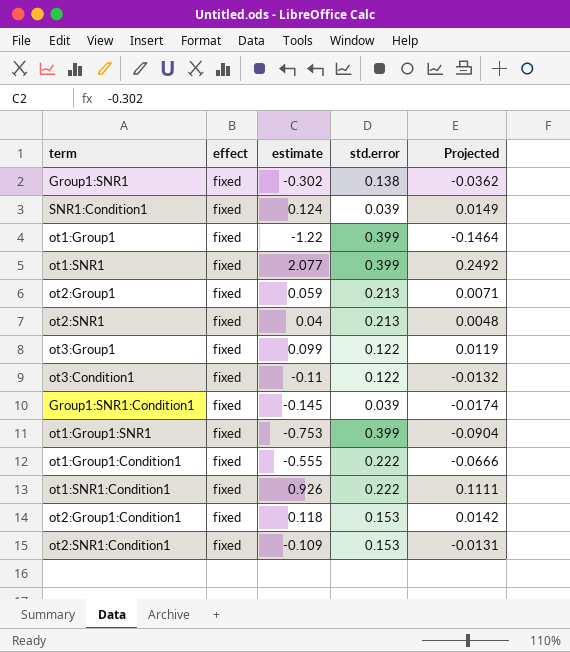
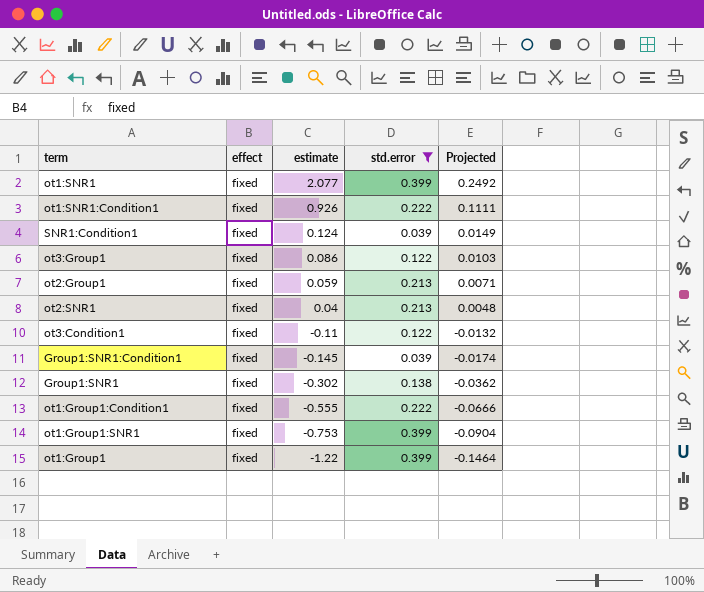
filter: none -> std.error != 0.153
row order: none -> estimate descending
ot3:Group1 | estimate: 0.099 -> 0.086
ot3:Group1 | Projected: 0.0119 -> 0.0103

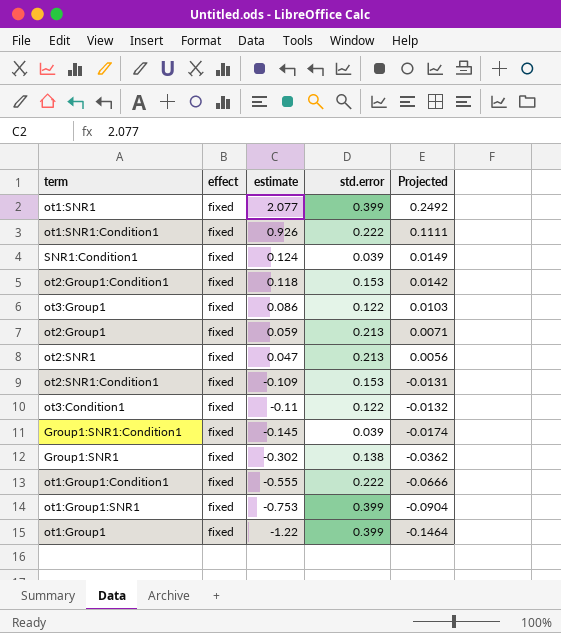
filter: std.error != 0.153 -> none
ot2:SNR1 | estimate: 0.04 -> 0.047
ot2:SNR1 | Projected: 0.0048 -> 0.0056

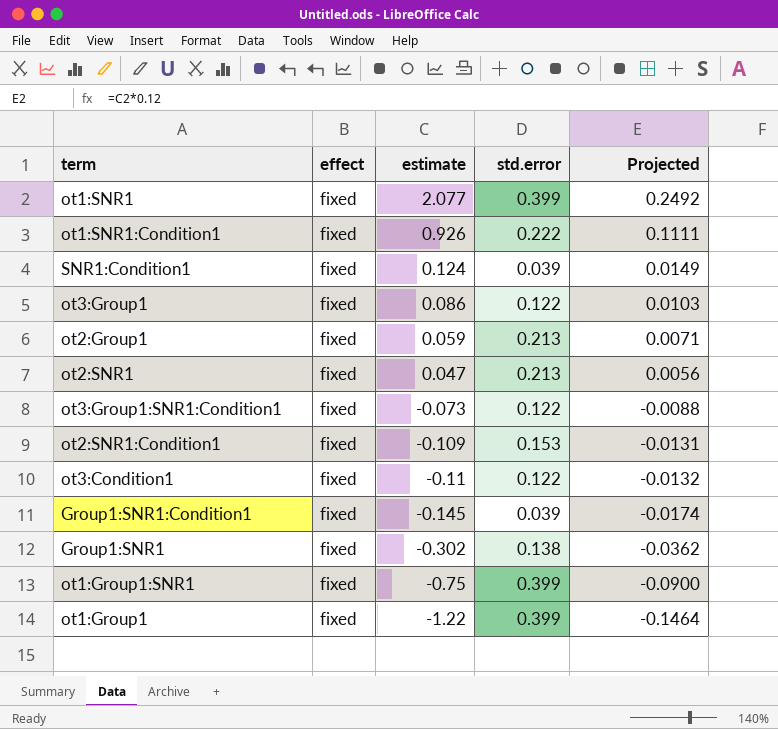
row ot2:Group1:Condition1: fixed | 0.118 | 0.153 | 0.0142 -> none
row ot1:Group1:Condition1: fixed | -0.555 | 0.222 | -0.0666 -> none
row ot3:Group1:SNR1:Condition1: none -> fixed | -0.073 | 0.122 | -0.0088
ot1:Group1:SNR1 | estimate: -0.753 -> -0.75
ot1:Group1:SNR1 | Projected: -0.0904 -> -0.0900

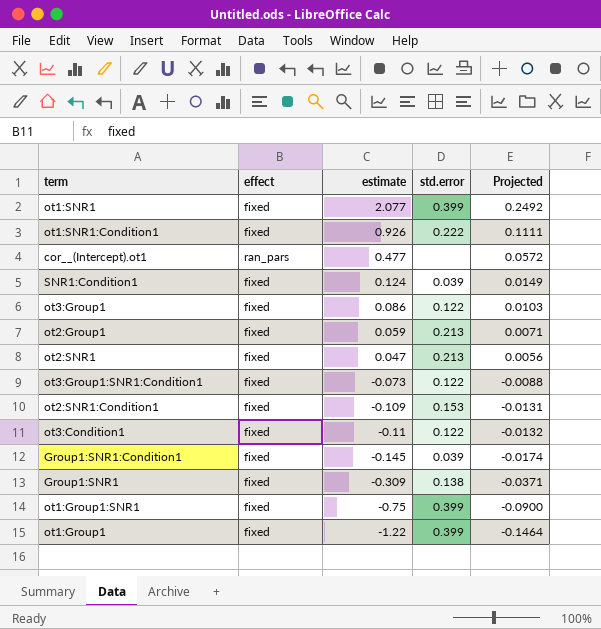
row cor__(Intercept).ot1: none -> ran_pars | 0.477 | none | 0.0572
Group1:SNR1 | estimate: -0.302 -> -0.309
Group1:SNR1 | Projected: -0.0362 -> -0.0371

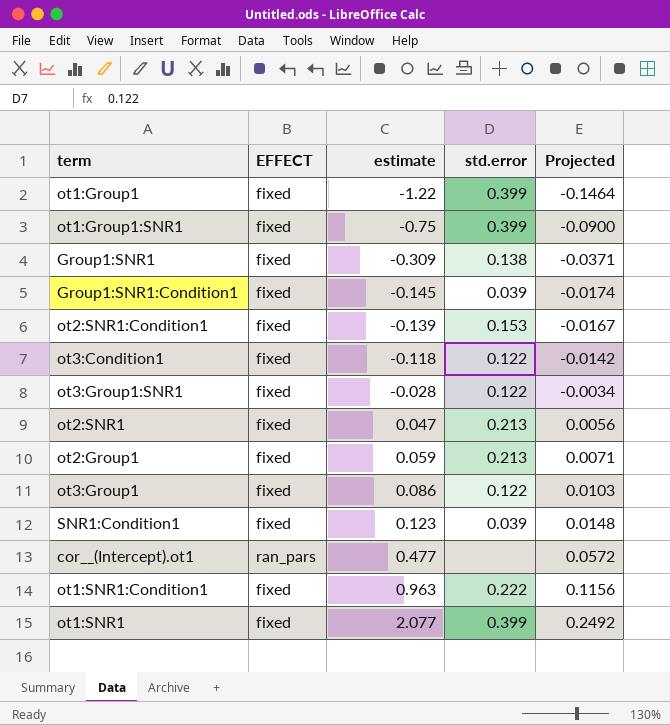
row order: estimate descending -> estimate ascending
column name: effect -> EFFECT
row ot3:Group1:SNR1:Condition1: fixed | -0.073 | 0.122 | -0.0088 -> none
ot2:SNR1:Condition1 | estimate: -0.109 -> -0.139
ot2:SNR1:Condition1 | Projected: -0.0131 -> -0.0167
ot3:Condition1 | estimate: -0.11 -> -0.118
ot3:Condition1 | Projected: -0.0132 -> -0.0142
row ot3:Group1:SNR1: none -> fixed | -0.028 | 0.122 | -0.0034
SNR1:Condition1 | estimate: 0.124 -> 0.123
SNR1:Condition1 | Projected: 0.0149 -> 0.0148
ot1:SNR1:Condition1 | estimate: 0.926 -> 0.963
ot1:SNR1:Condition1 | Projected: 0.1111 -> 0.1156

